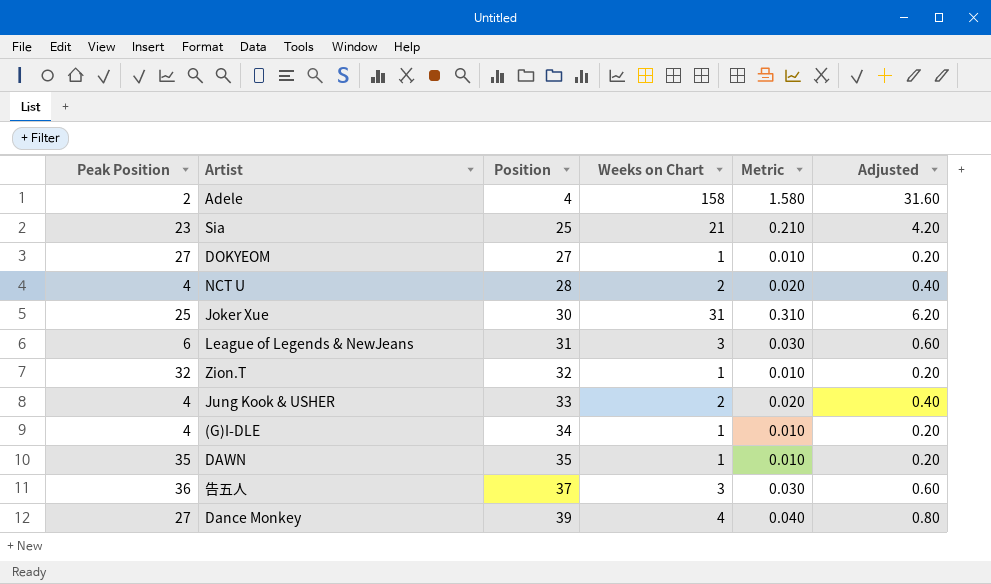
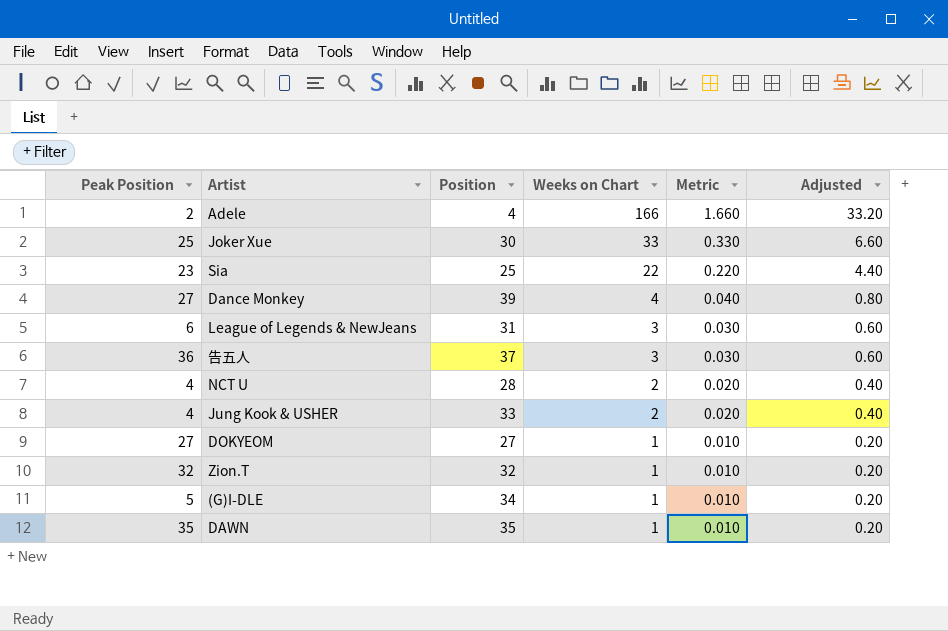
row order: Position ascending -> Weeks on Chart descending
Adele | Weeks on Chart: 158 -> 166
Adele | Metric: 1.580 -> 1.660
Adele | Adjusted: 31.60 -> 33.20
Joker Xue | Weeks on Chart: 31 -> 33
Joker Xue | Metric: 0.310 -> 0.330
Joker Xue | Adjusted: 6.20 -> 6.60
Sia | Weeks on Chart: 21 -> 22
Sia | Metric: 0.210 -> 0.220
Sia | Adjusted: 4.20 -> 4.40
(G)I-DLE | Peak Position: 4 -> 5

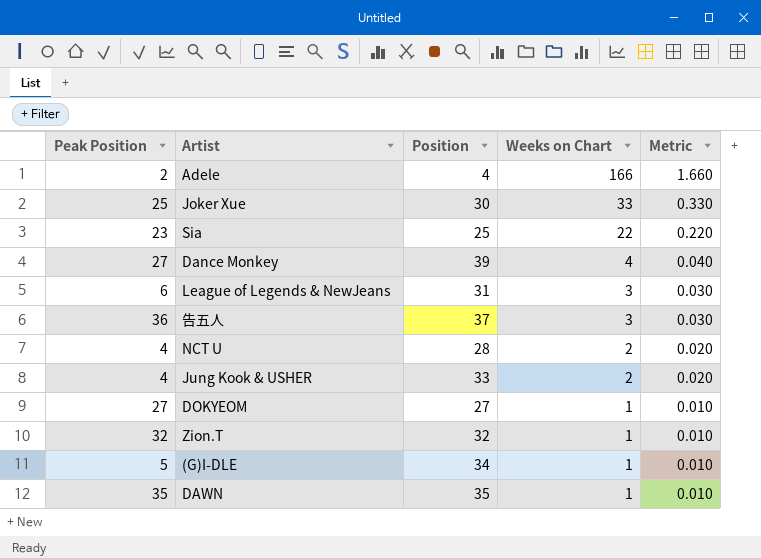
column Adjusted | formula: [Weeks on Chart] * 0.2 -> none

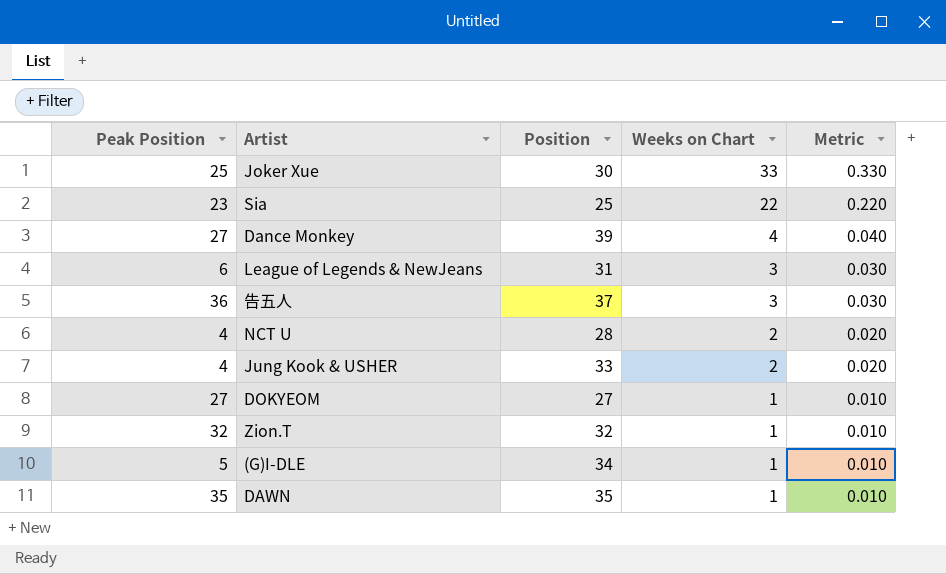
row Adele: 2 | 4 | 166 | 1.660 -> none

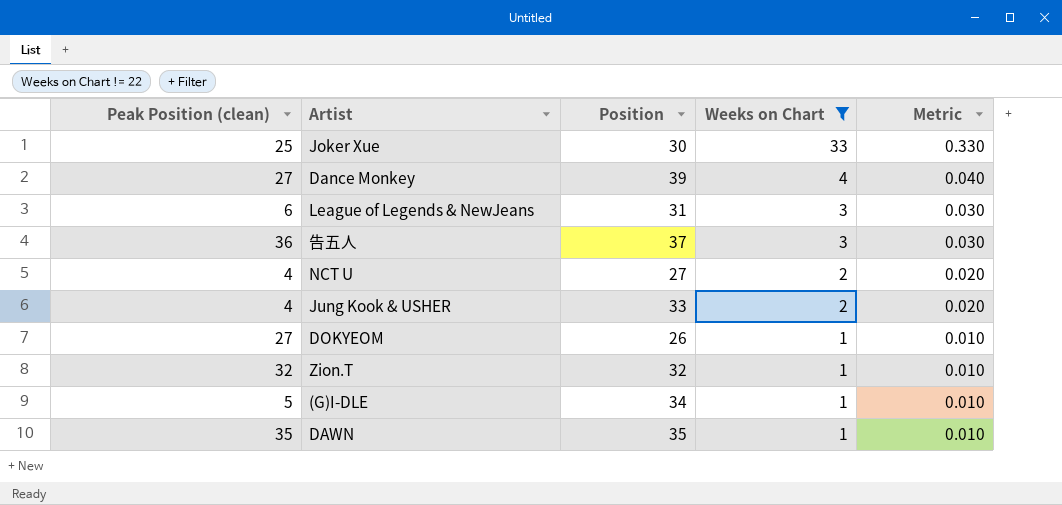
filter: none -> Weeks on Chart != 22
column name: Peak Position -> Peak Position (clean)
NCT U | Position: 28 -> 27
DOKYEOM | Position: 27 -> 26

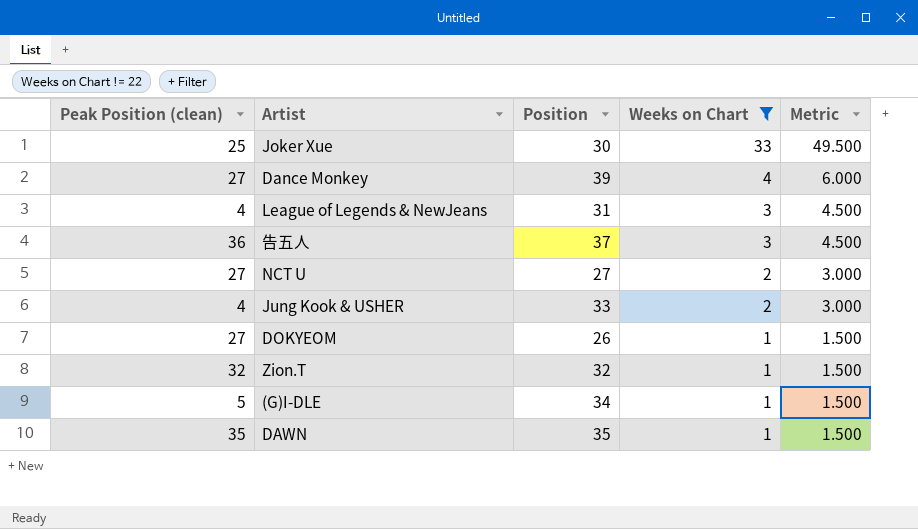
column Metric | formula: [Weeks on Chart] * 0.01 -> [Weeks on Chart] * 1.5
League of Legends & NewJeans | Peak Position (clean): 6 -> 4
NCT U | Peak Position (clean): 4 -> 27

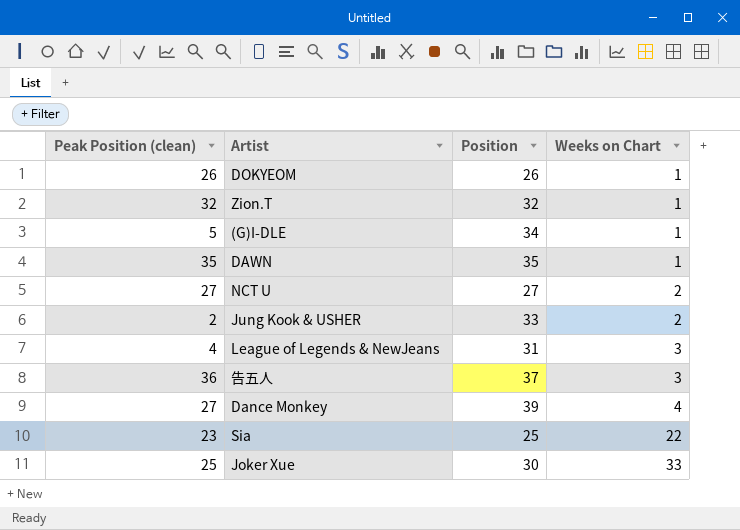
filter: Weeks on Chart != 22 -> none
row order: Weeks on Chart descending -> Weeks on Chart ascending
column Metric | formula: [Weeks on Chart] * 1.5 -> none
DOKYEOM | Peak Position (clean): 27 -> 26
Jung Kook & USHER | Peak Position (clean): 4 -> 2

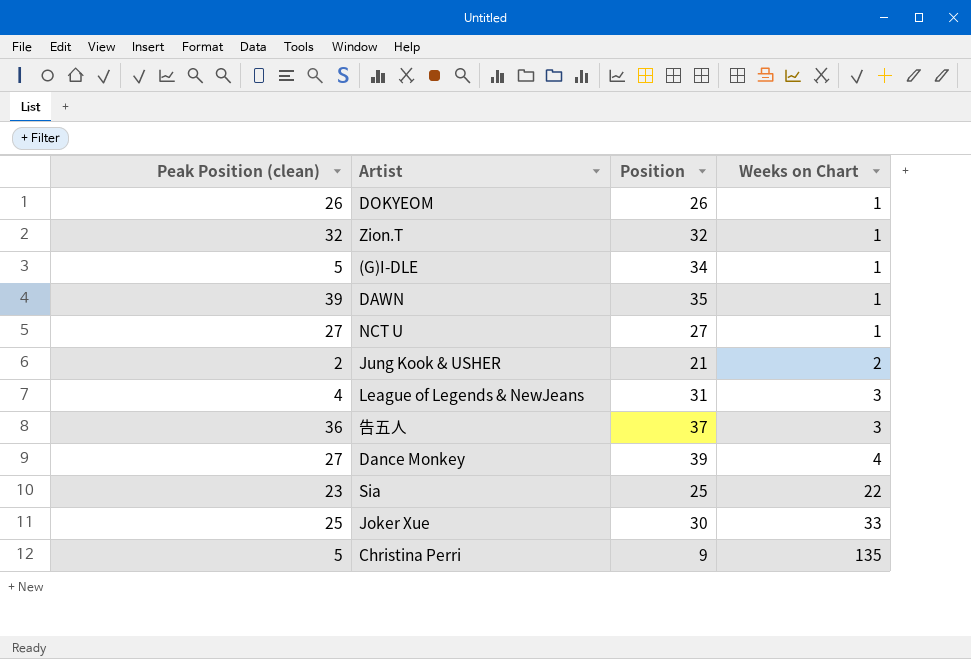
DAWN | Peak Position (clean): 35 -> 39
NCT U | Weeks on Chart: 2 -> 1
Jung Kook & USHER | Position: 33 -> 21
row Christina Perri: none -> 5 | 9 | 135

